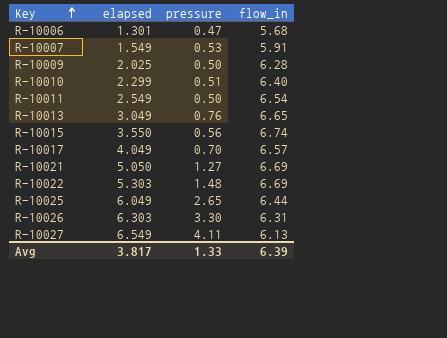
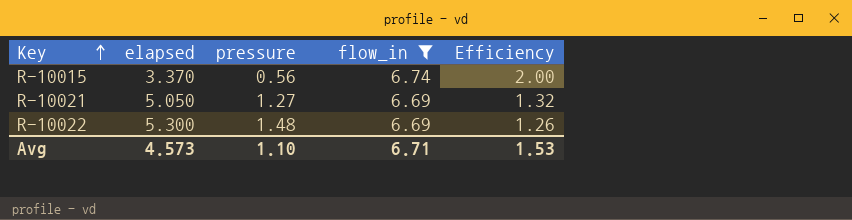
filter: none -> flow_in >= 6.69
column Efficiency | formula: none -> [flow_in] / [elapsed]
R-10015 | elapsed: 3.550 -> 3.370
R-10022 | elapsed: 5.303 -> 5.300
Avg | elapsed: 3.817 -> 4.573
Avg | pressure: 1.33 -> 1.10
Avg | flow_in: 6.39 -> 6.71

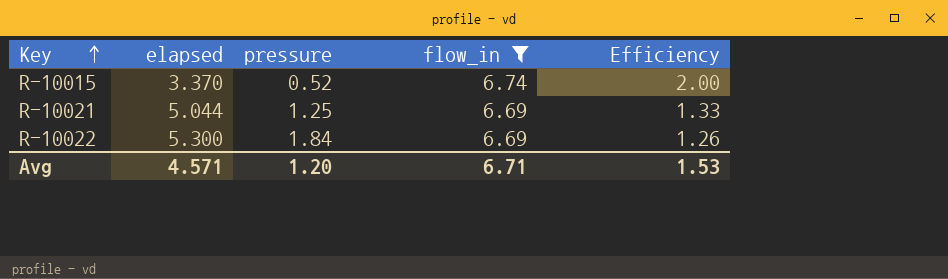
R-10015 | pressure: 0.56 -> 0.52
R-10021 | elapsed: 5.050 -> 5.044
R-10021 | pressure: 1.27 -> 1.25
R-10021 | Efficiency: 1.32 -> 1.33
R-10022 | pressure: 1.48 -> 1.84
Avg | elapsed: 4.573 -> 4.571
Avg | pressure: 1.10 -> 1.20

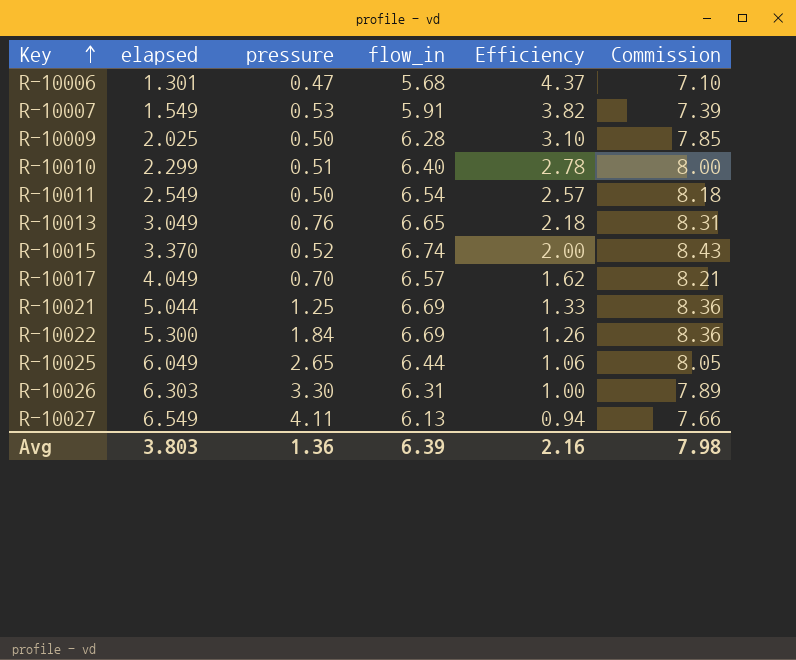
filter: flow_in >= 6.69 -> none
column Commission | formula: none -> [flow_in] * 1.25
Avg | elapsed: 4.571 -> 3.803
Avg | pressure: 1.20 -> 1.36
Avg | flow_in: 6.71 -> 6.39
Avg | Efficiency: 1.53 -> 2.16

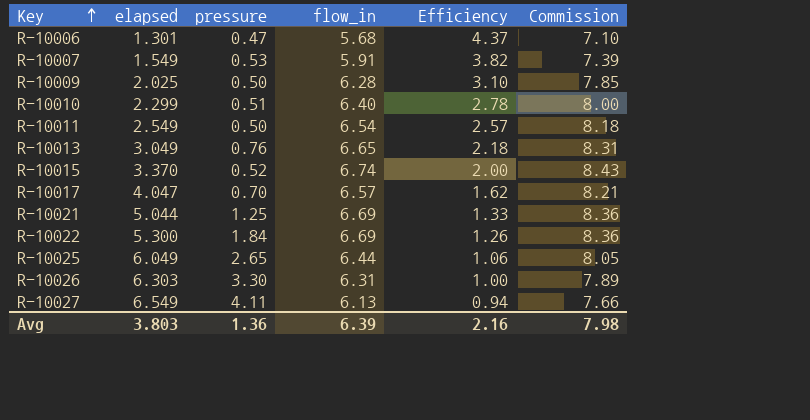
R-10017 | elapsed: 4.049 -> 4.047

